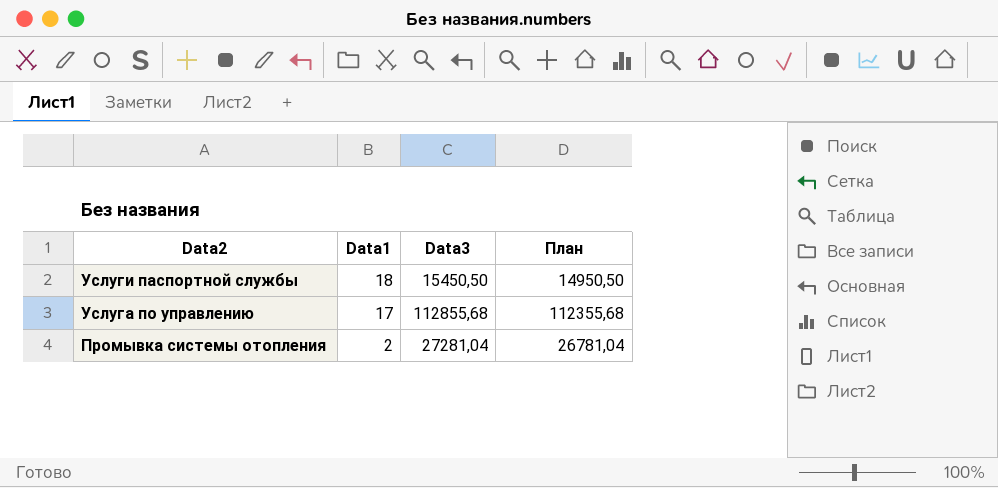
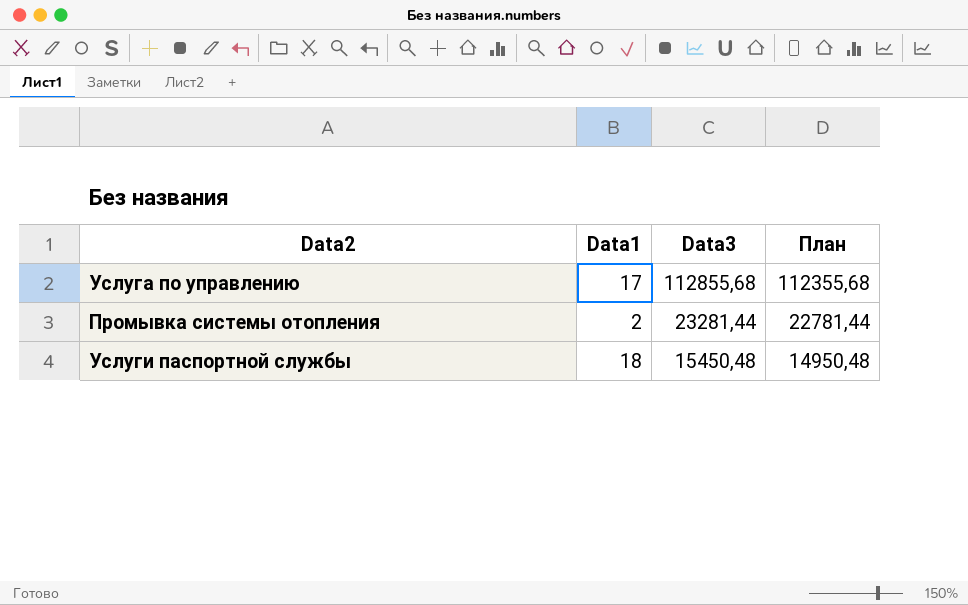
row order: Data2 descending -> Data3 descending
Промывка системы отопления | Data3: 27281,04 -> 23281,44
Промывка системы отопления | План: 26781,04 -> 22781,44
Услуги паспортной службы | Data3: 15450,50 -> 15450,48
Услуги паспортной службы | План: 14950,50 -> 14950,48

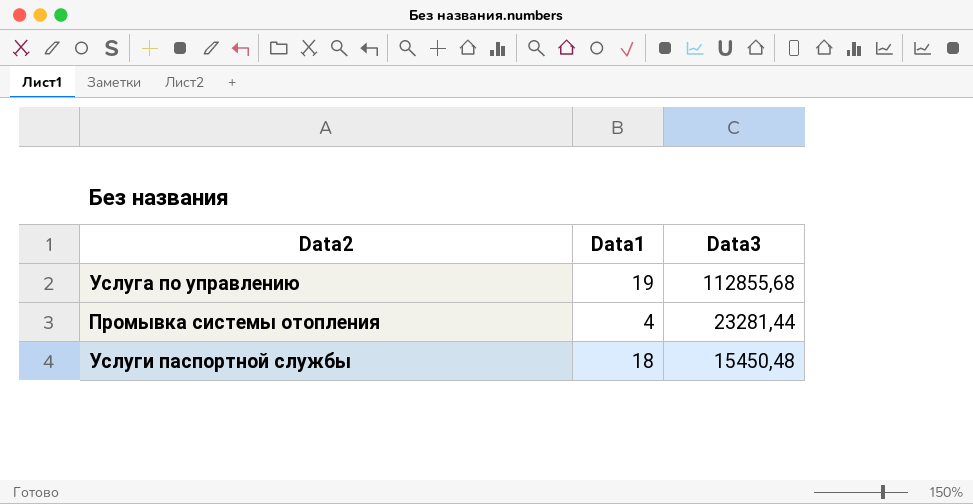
column План | formula: [Data3] - 500 -> none
Услуга по управлению | Data1: 17 -> 19
Промывка системы отопления | Data1: 2 -> 4

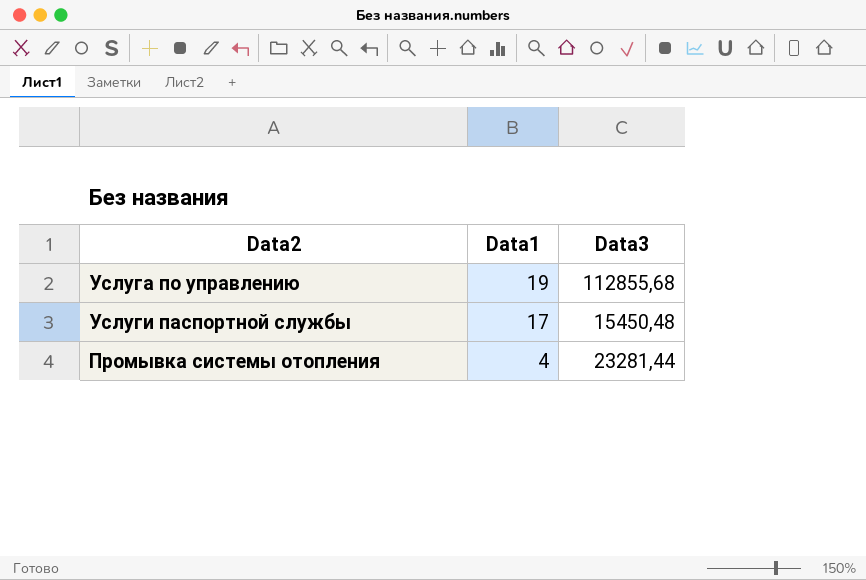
row order: Data3 descending -> Data1 descending
Услуги паспортной службы | Data1: 18 -> 17

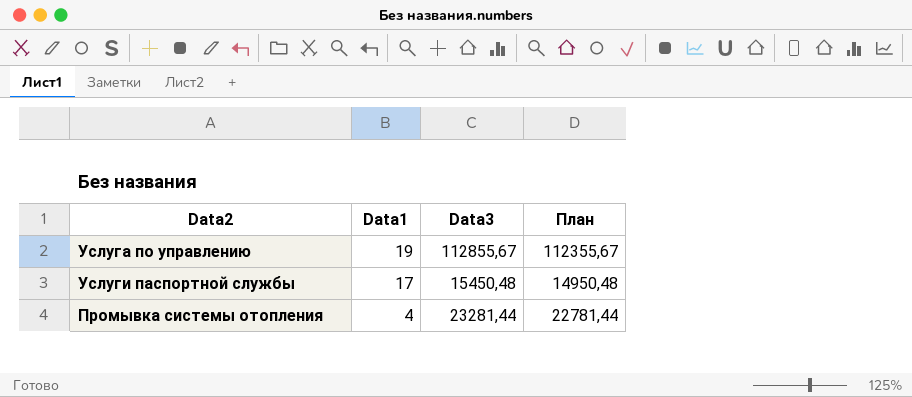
column План | formula: none -> [Data3] - 500
Услуга по управлению | Data3: 112855,68 -> 112855,67

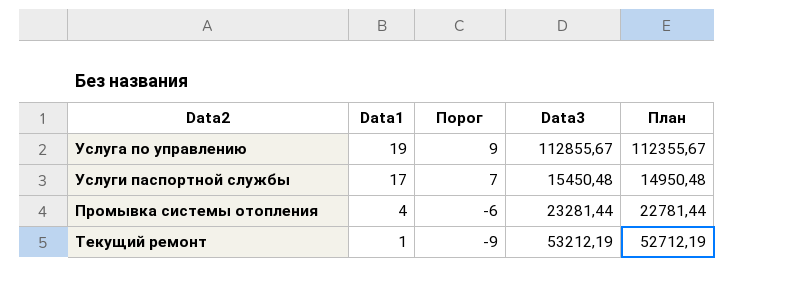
column Порог | formula: none -> [Data1] - 10
row Текущий ремонт: none -> 1 | -9 | 53212,19 | 52712,19

